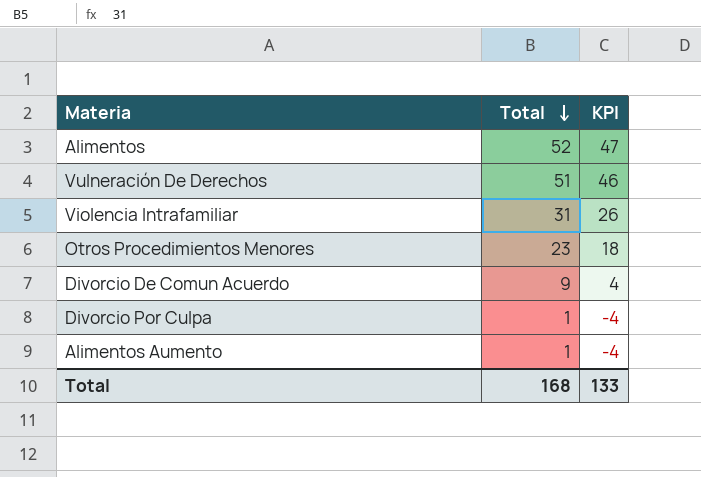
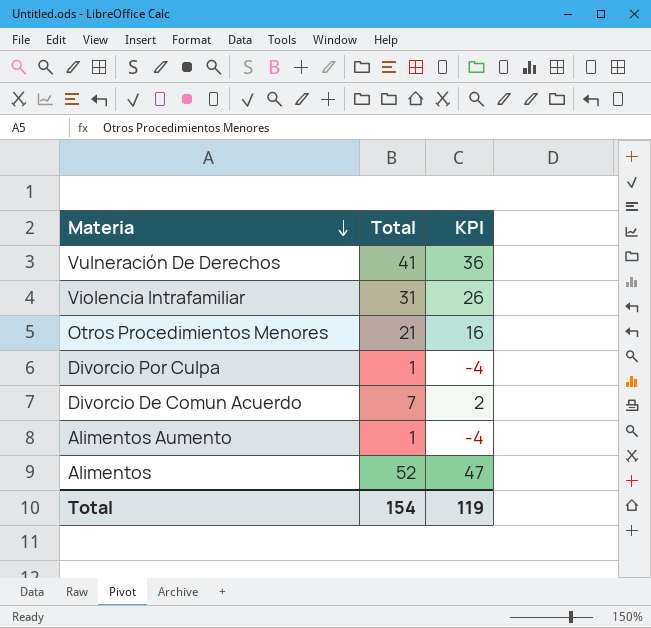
row order: Total descending -> Materia descending
Vulneración De Derechos | Total: 51 -> 41
Vulneración De Derechos | KPI: 46 -> 36
Otros Procedimientos Menores | Total: 23 -> 21
Otros Procedimientos Menores | KPI: 18 -> 16
Divorcio De Comun Acuerdo | Total: 9 -> 7
Divorcio De Comun Acuerdo | KPI: 4 -> 2
Total | Total: 168 -> 154
Total | KPI: 133 -> 119

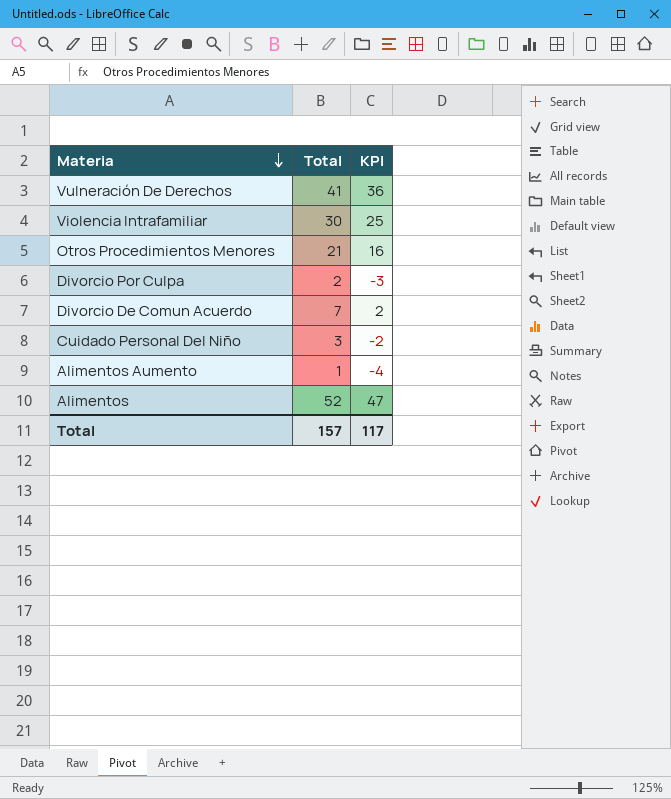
Violencia Intrafamiliar | Total: 31 -> 30
Violencia Intrafamiliar | KPI: 26 -> 25
Divorcio Por Culpa | Total: 1 -> 2
Divorcio Por Culpa | KPI: -4 -> -3
row Cuidado Personal Del Niño: none -> 3 | -2
Total | Total: 154 -> 157
Total | KPI: 119 -> 117

